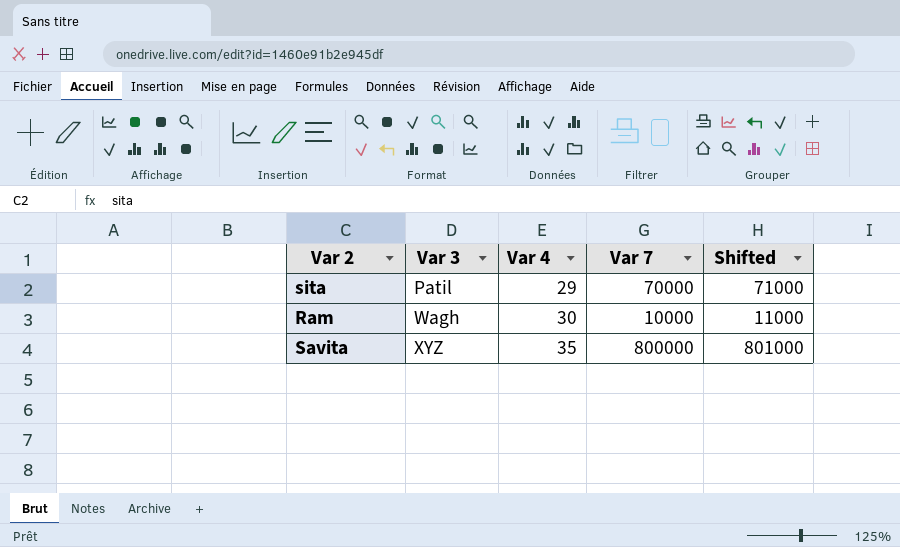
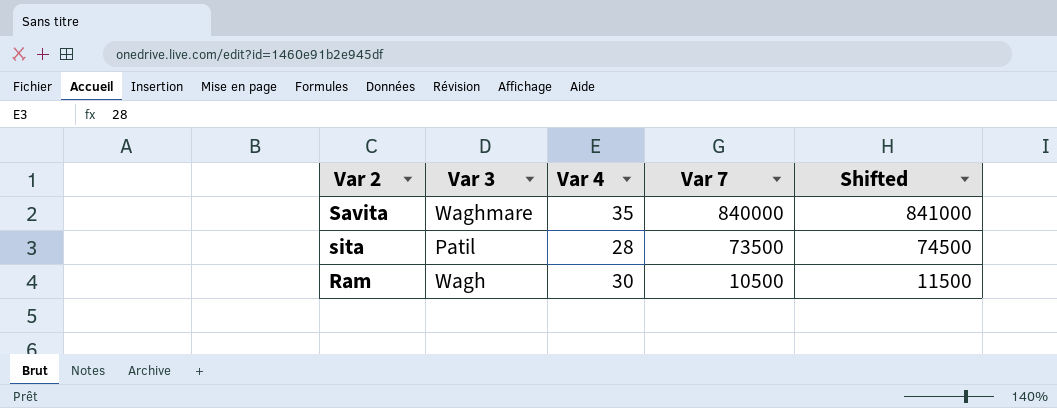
row order: Var 3 ascending -> Var 7 descending
Savita | Var 3: XYZ -> Waghmare
Savita | Var 7: 800000 -> 840000
Savita | Shifted: 801000 -> 841000
sita | Var 4: 29 -> 28
sita | Var 7: 70000 -> 73500
sita | Shifted: 71000 -> 74500
Ram | Var 7: 10000 -> 10500
Ram | Shifted: 11000 -> 11500

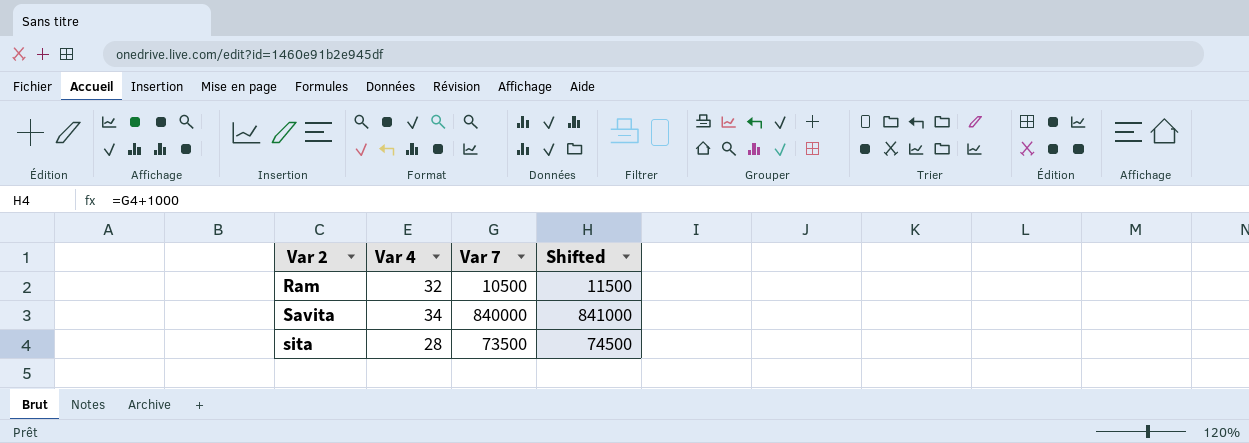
row order: Var 7 descending -> Var 2 ascending
column Var 3 | position: 2 -> none
Ram | Var 4: 30 -> 32
Savita | Var 4: 35 -> 34

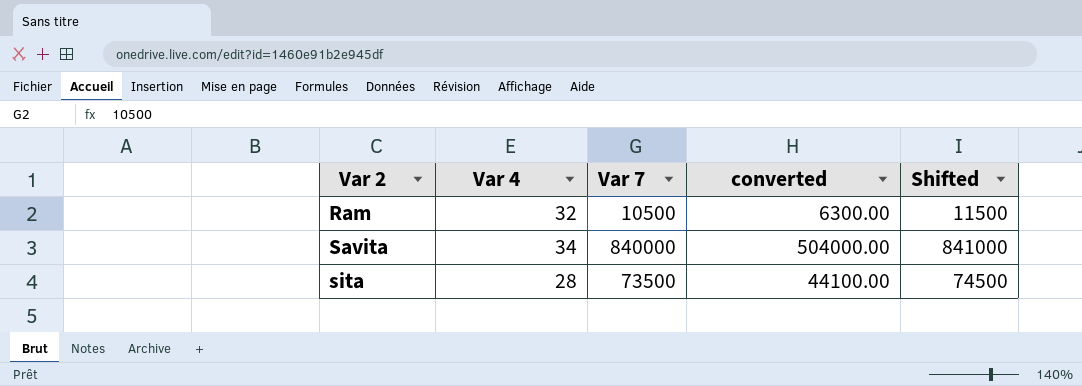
column converted | formula: none -> [Var 7] * 0.6

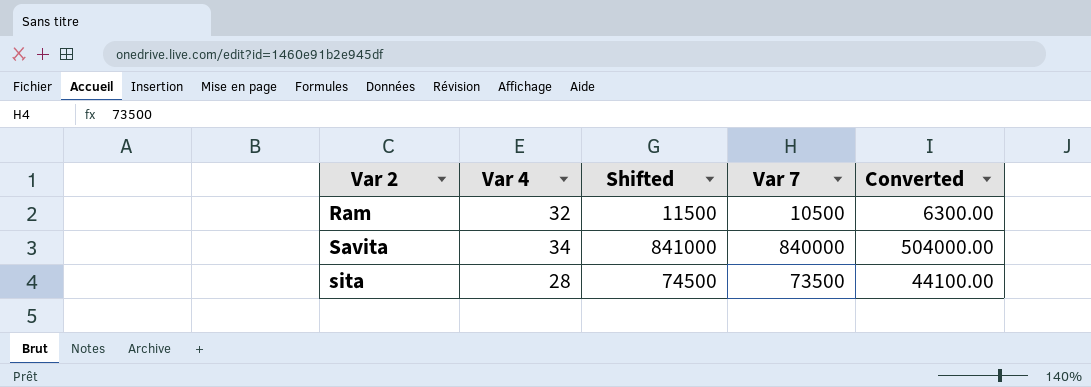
column Shifted | position: 5 -> 3
column name: converted -> Converted

